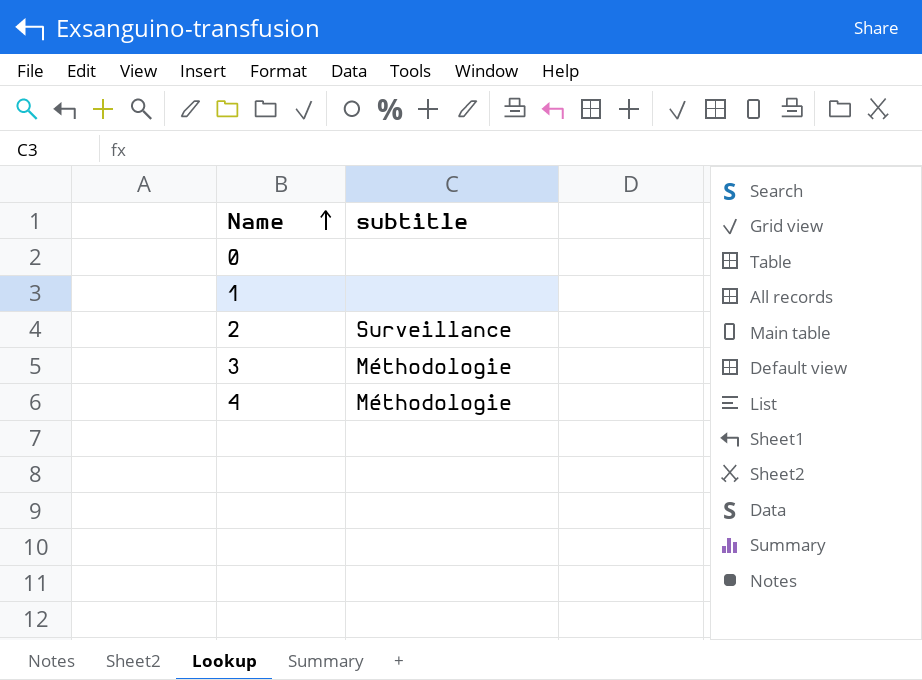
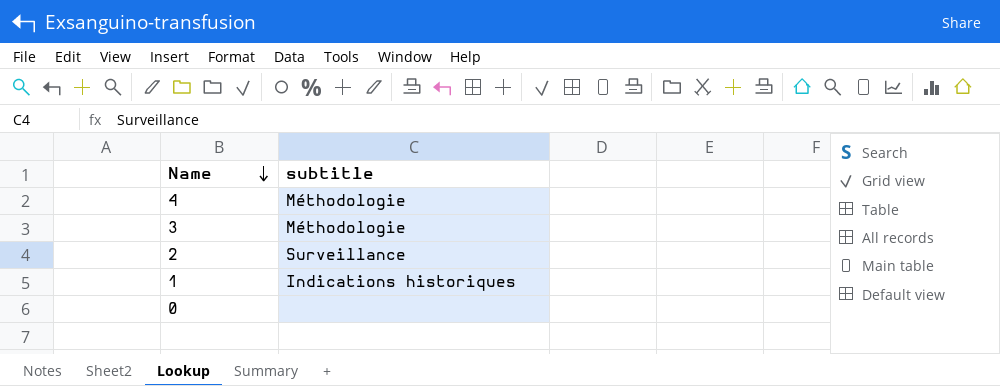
row order: Name ascending -> Name descending
1 | subtitle: none -> Indications historiques

